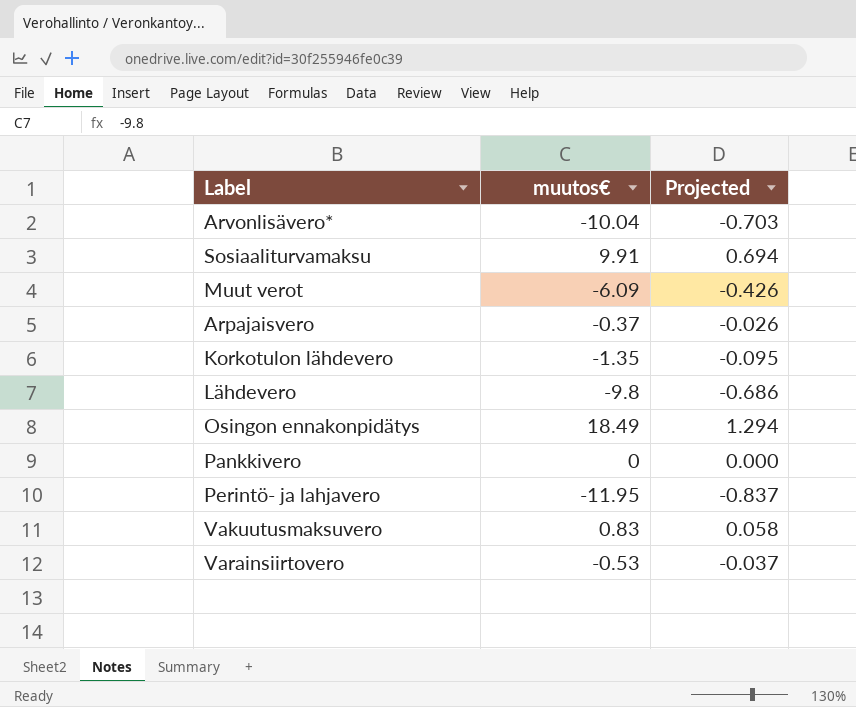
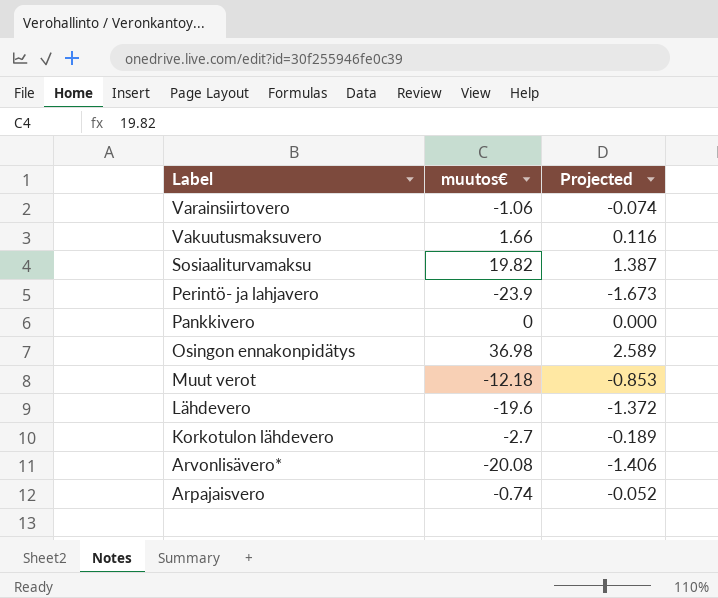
row order: none -> Label descending
Varainsiirtovero | muutos€: -0.53 -> -1.06
Varainsiirtovero | Projected: -0.037 -> -0.074
Vakuutusmaksuvero | muutos€: 0.83 -> 1.66
Vakuutusmaksuvero | Projected: 0.058 -> 0.116
Sosiaaliturvamaksu | muutos€: 9.91 -> 19.82
Sosiaaliturvamaksu | Projected: 0.694 -> 1.387
Perintö- ja lahjavero | muutos€: -11.95 -> -23.9
Perintö- ja lahjavero | Projected: -0.837 -> -1.673
Osingon ennakonpidätys | muutos€: 18.49 -> 36.98
Osingon ennakonpidätys | Projected: 1.294 -> 2.589
Muut verot | muutos€: -6.09 -> -12.18
Muut verot | Projected: -0.426 -> -0.853
Lähdevero | muutos€: -9.8 -> -19.6
Lähdevero | Projected: -0.686 -> -1.372
Korkotulon lähdevero | muutos€: -1.35 -> -2.7
Korkotulon lähdevero | Projected: -0.095 -> -0.189
Arvonlisävero* | muutos€: -10.04 -> -20.08
Arvonlisävero* | Projected: -0.703 -> -1.406
Arpajaisvero | muutos€: -0.37 -> -0.74
Arpajaisvero | Projected: -0.026 -> -0.052

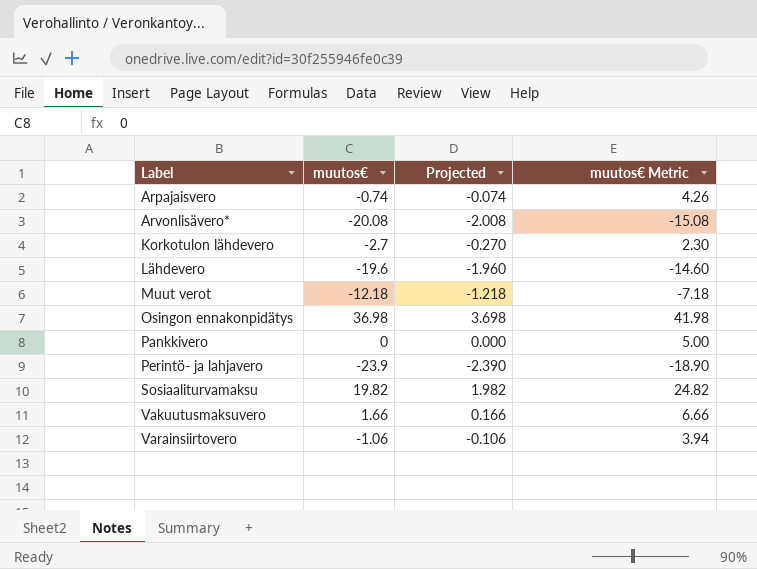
row order: Label descending -> Label ascending
column Projected | formula: [muutos€] * 0.07 -> [muutos€] * 0.1
column muutos€ Metric | formula: none -> [muutos€] + 5

